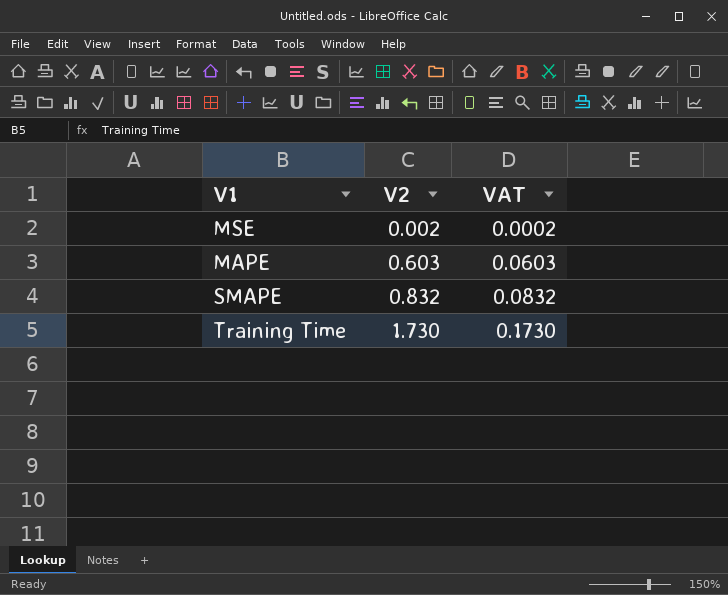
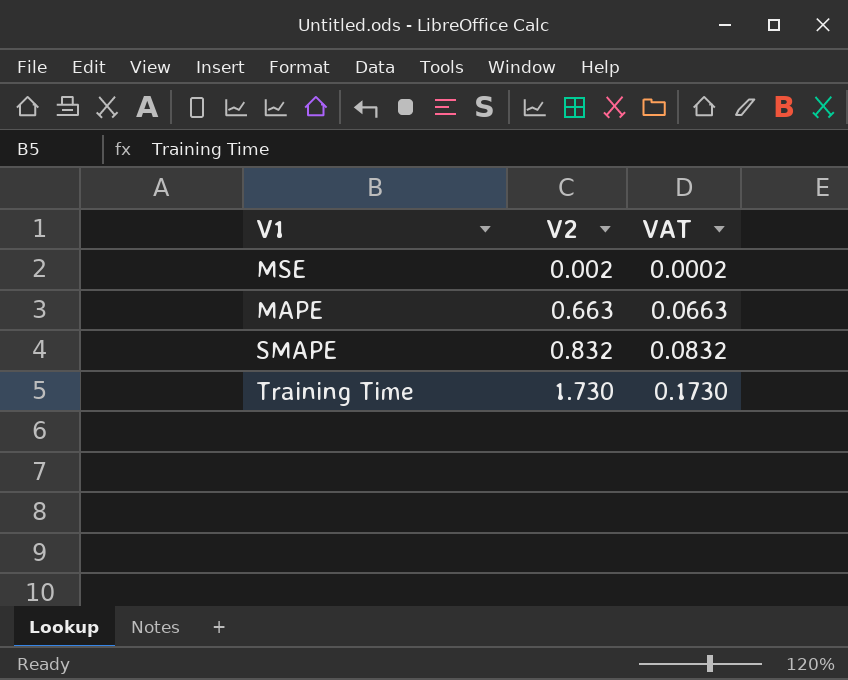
MAPE | V2: 0.603 -> 0.663
MAPE | VAT: 0.0603 -> 0.0663

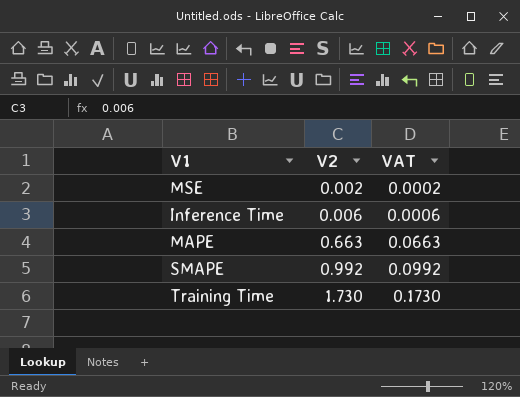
row Inference Time: none -> 0.006 | 0.0006
SMAPE | V2: 0.832 -> 0.992
SMAPE | VAT: 0.0832 -> 0.0992

